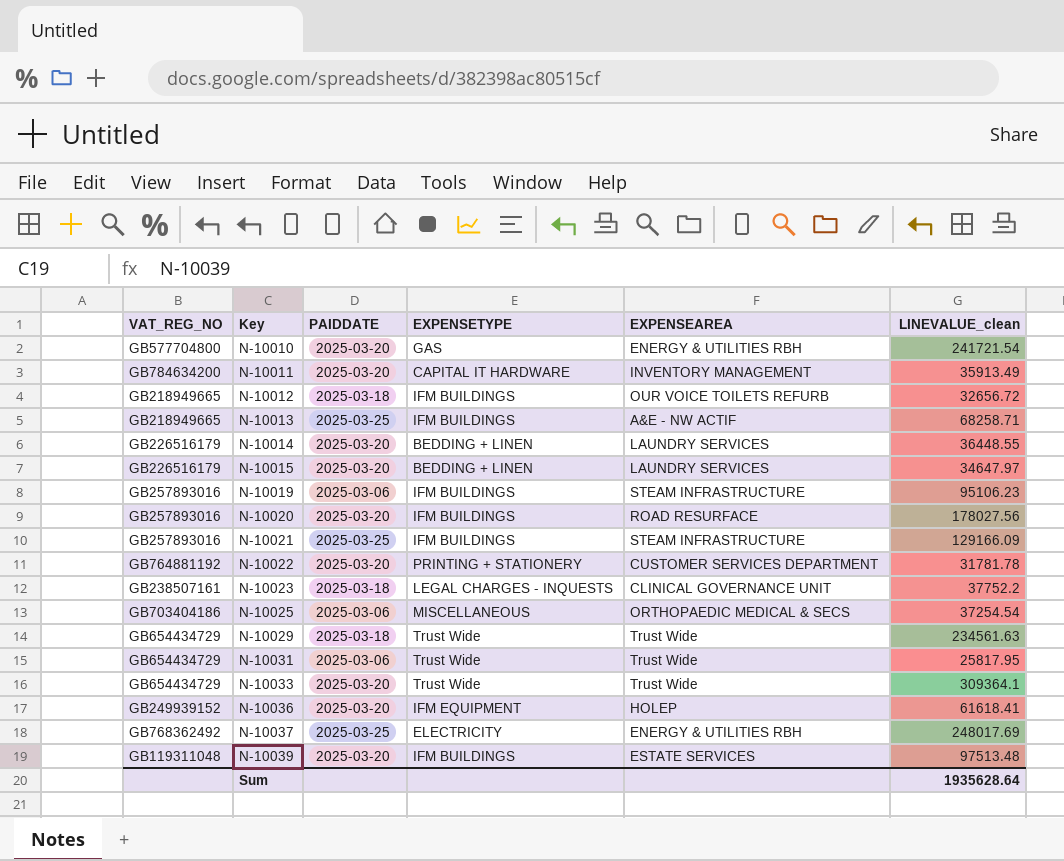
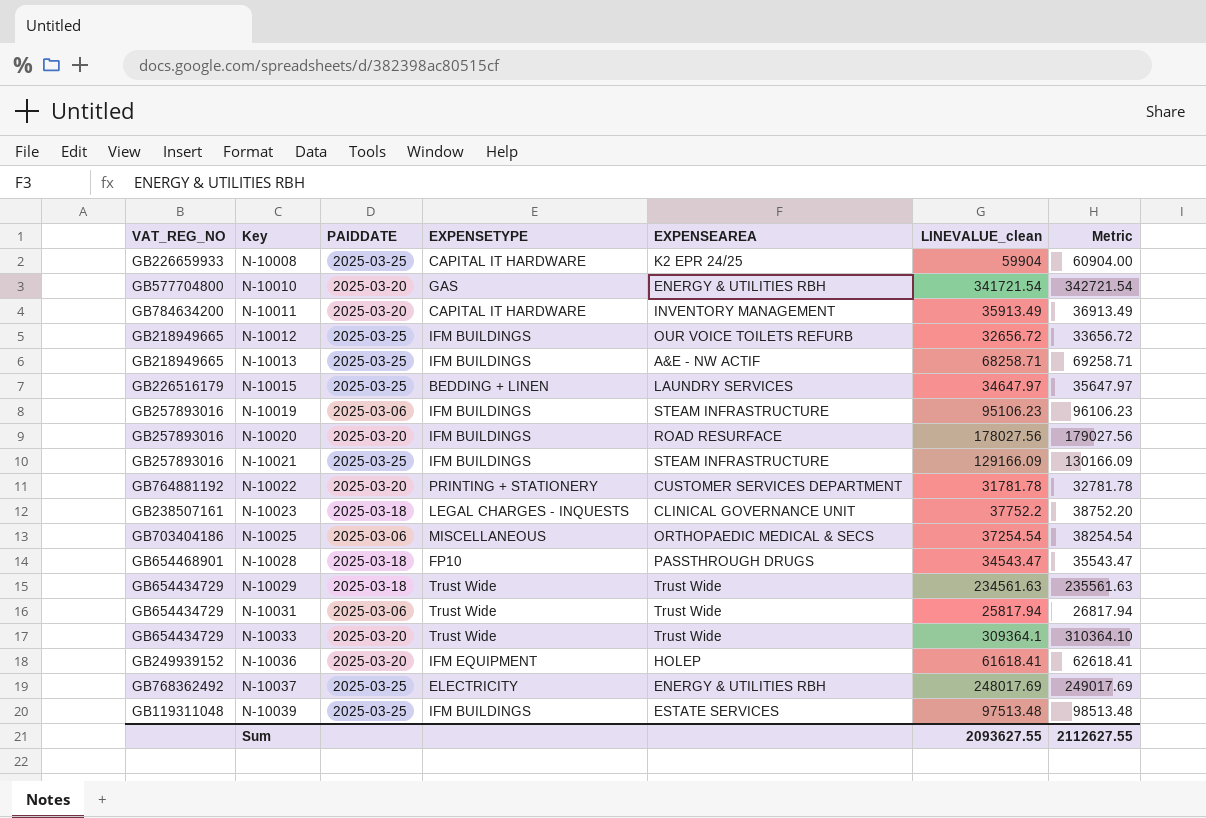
column Metric | formula: none -> [LINEVALUE_clean] + 1000
row N-10014: GB226516179 | 2025-03-20 | BEDDING + LINEN | LAUNDRY SERVICES | 36448.55 -> none
row N-10008: none -> GB226659933 | 2025-03-25 | CAPITAL IT HARDWARE | K2 EPR 24/25 | 59904 | 60904.00
N-10010 | LINEVALUE_clean: 241721.54 -> 341721.54
N-10012 | PAIDDATE: 2025-03-18 -> 2025-03-25
N-10015 | PAIDDATE: 2025-03-20 -> 2025-03-25
row N-10028: none -> GB654468901 | 2025-03-18 | FP10 | PASSTHROUGH DRUGS | 34543.47 | 35543.47
N-10031 | LINEVALUE_clean: 25817.95 -> 25817.94
N-10039 | PAIDDATE: 2025-03-20 -> 2025-03-25
Sum | LINEVALUE_clean: 1935628.64 -> 2093627.55

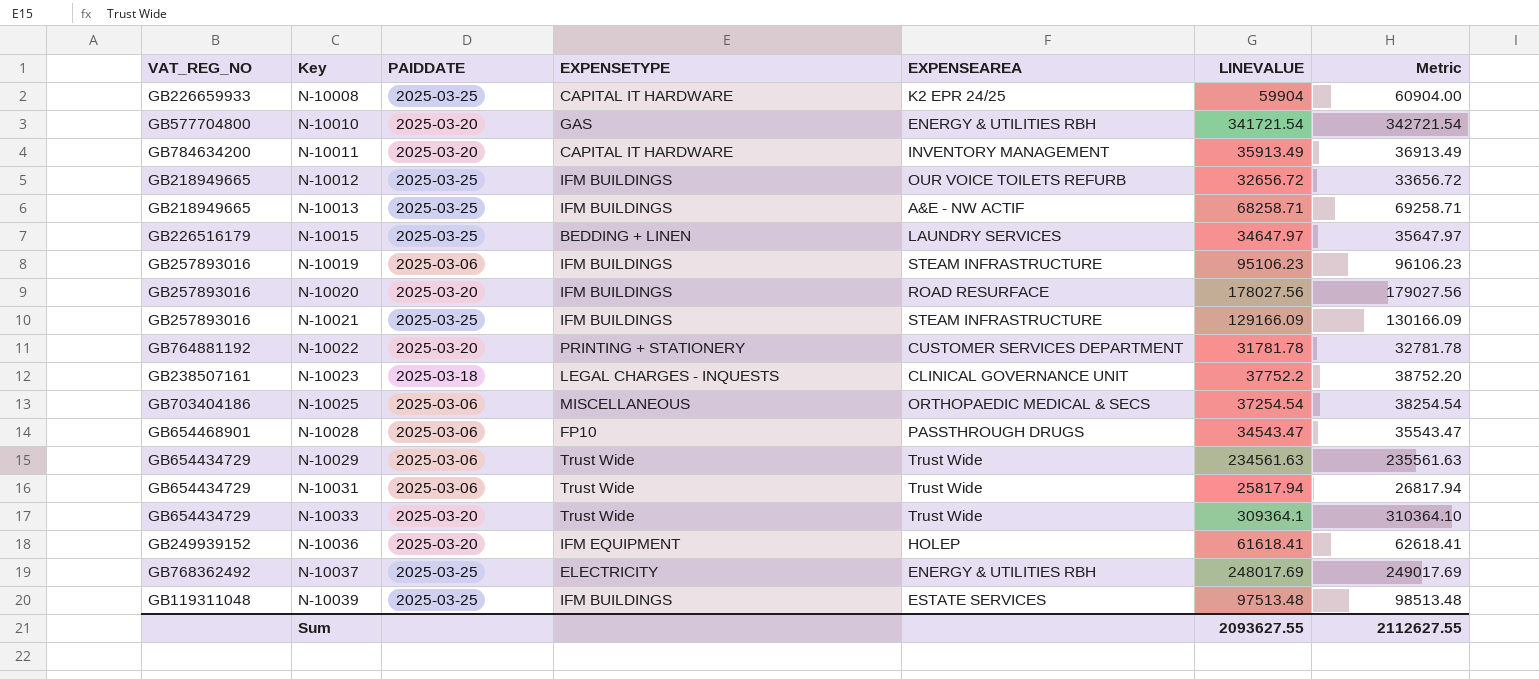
column name: LINEVALUE_clean -> LINEVALUE
N-10028 | PAIDDATE: 2025-03-18 -> 2025-03-06
N-10029 | PAIDDATE: 2025-03-18 -> 2025-03-06

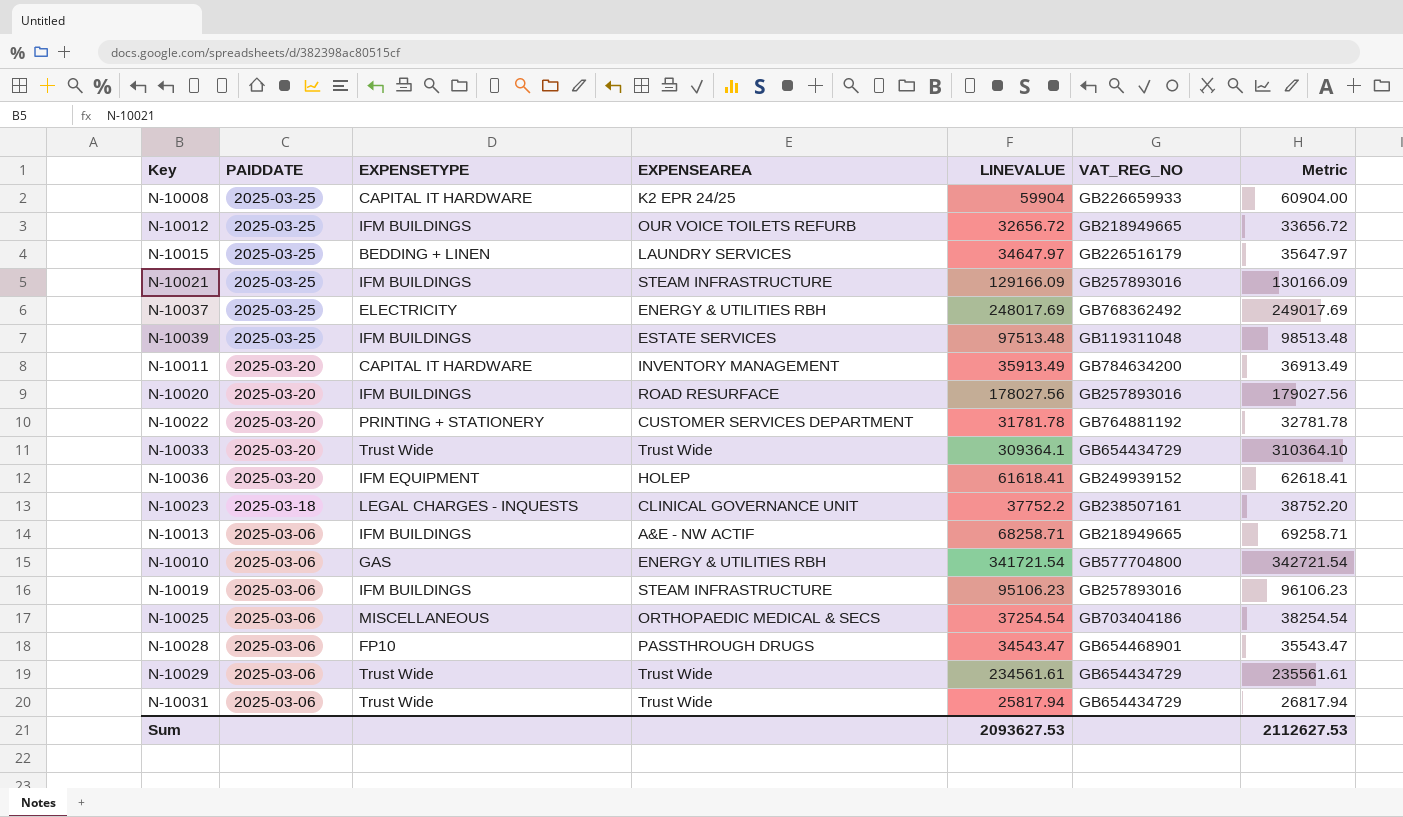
row order: Key ascending -> PAIDDATE descending
column VAT_REG_NO | position: 1 -> 6
N-10013 | PAIDDATE: 2025-03-25 -> 2025-03-06
N-10010 | PAIDDATE: 2025-03-20 -> 2025-03-06
N-10029 | LINEVALUE: 234561.63 -> 234561.61
N-10029 | Metric: 235561.63 -> 235561.61
Sum | LINEVALUE: 2093627.55 -> 2093627.53
Sum | Metric: 2112627.55 -> 2112627.53

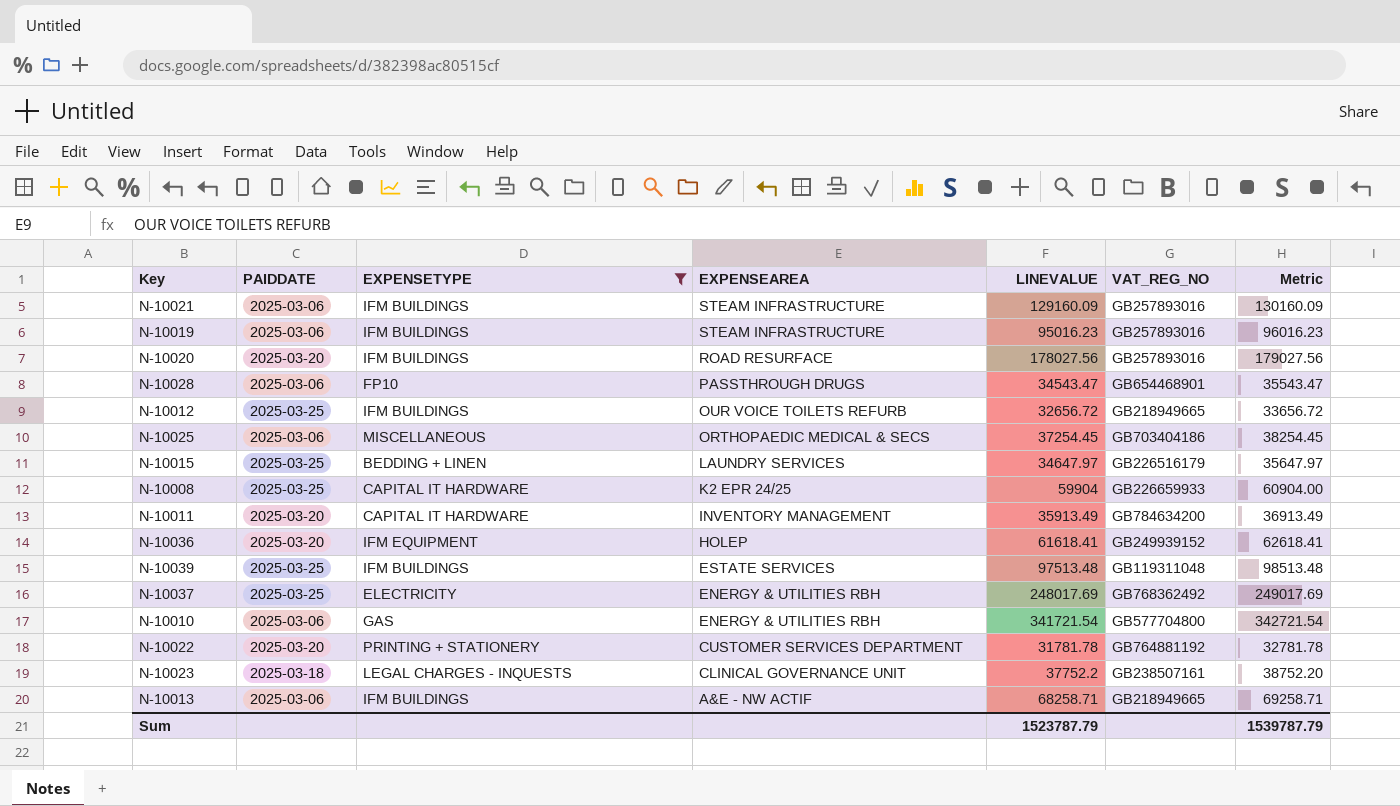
filter: none -> EXPENSETYPE != Trust Wide
row order: PAIDDATE descending -> EXPENSEAREA descending
N-10021 | PAIDDATE: 2025-03-25 -> 2025-03-06
N-10021 | LINEVALUE: 129166.09 -> 129160.09
N-10021 | Metric: 130166.09 -> 130160.09
N-10019 | LINEVALUE: 95106.23 -> 95016.23
N-10019 | Metric: 96106.23 -> 96016.23
N-10025 | LINEVALUE: 37254.54 -> 37254.45
N-10025 | Metric: 38254.54 -> 38254.45
Sum | LINEVALUE: 2093627.53 -> 1523787.79
Sum | Metric: 2112627.53 -> 1539787.79

